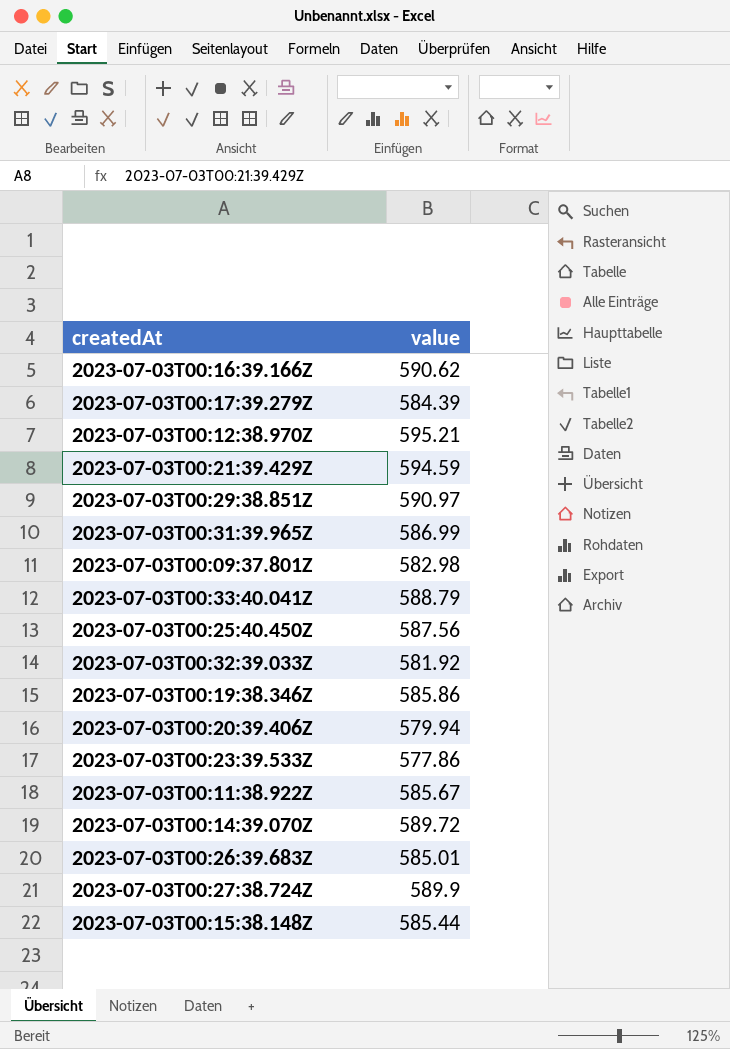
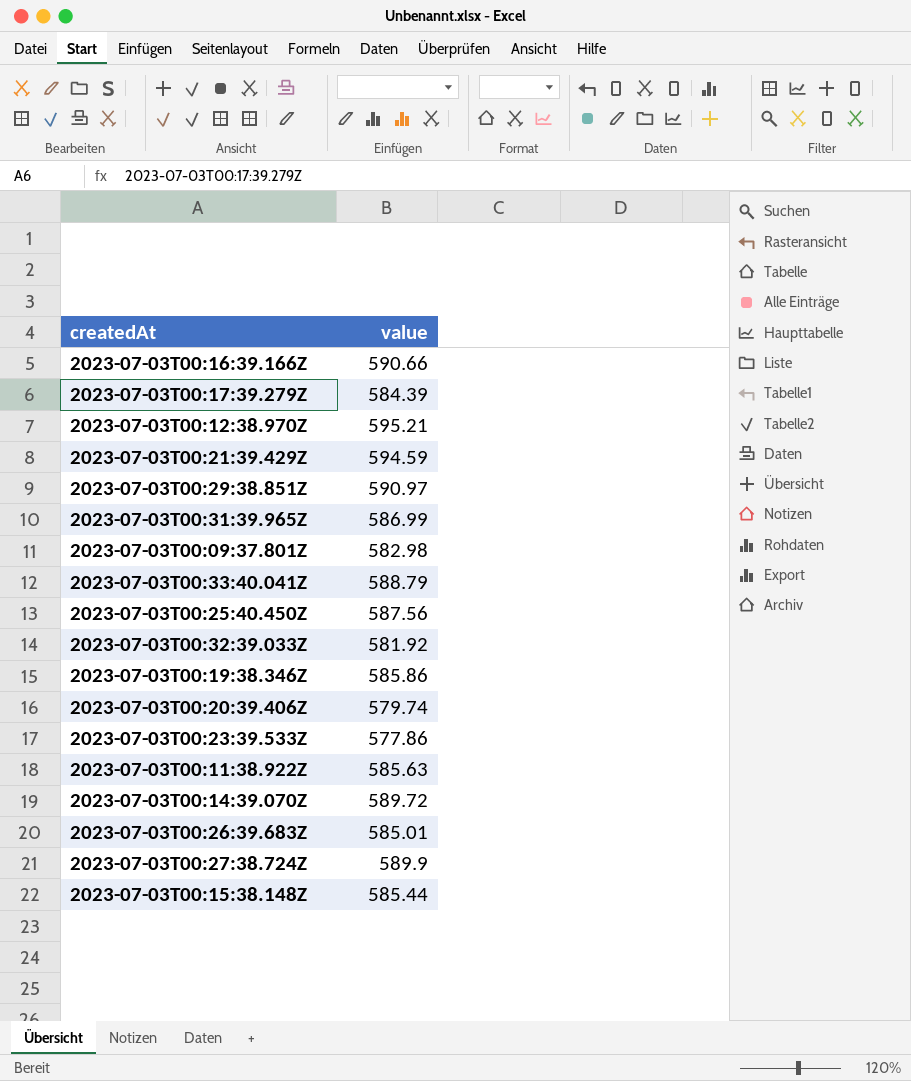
2023-07-03T00:16:39.166Z | value: 590.62 -> 590.66
2023-07-03T00:20:39.406Z | value: 579.94 -> 579.74
2023-07-03T00:11:38.922Z | value: 585.67 -> 585.63

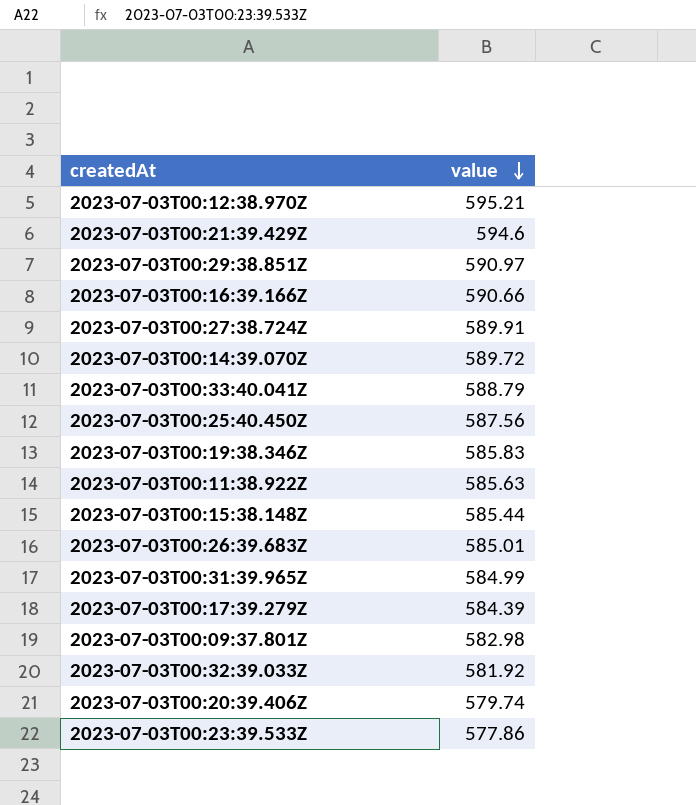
row order: none -> value descending
2023-07-03T00:21:39.429Z | value: 594.59 -> 594.6
2023-07-03T00:27:38.724Z | value: 589.9 -> 589.91
2023-07-03T00:19:38.346Z | value: 585.86 -> 585.83
2023-07-03T00:31:39.965Z | value: 586.99 -> 584.99

